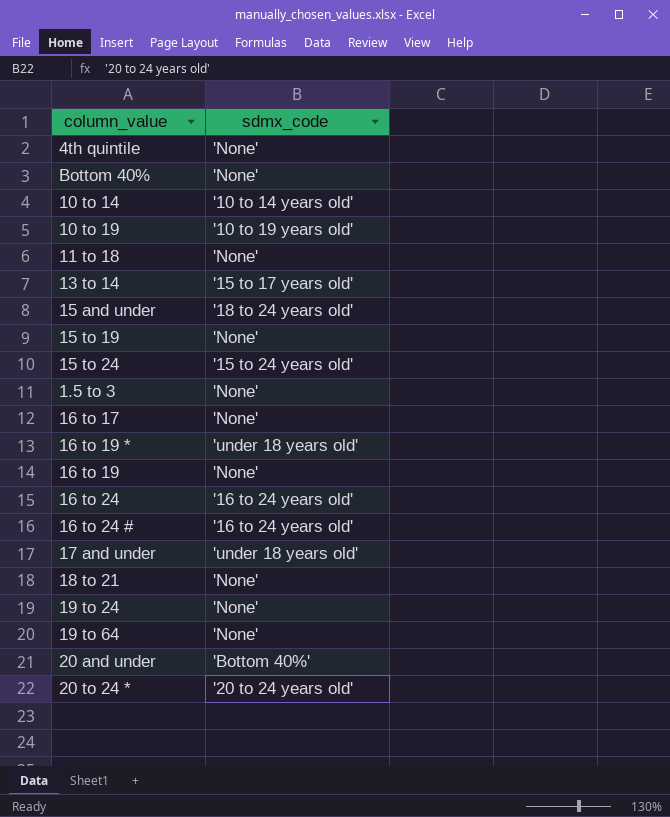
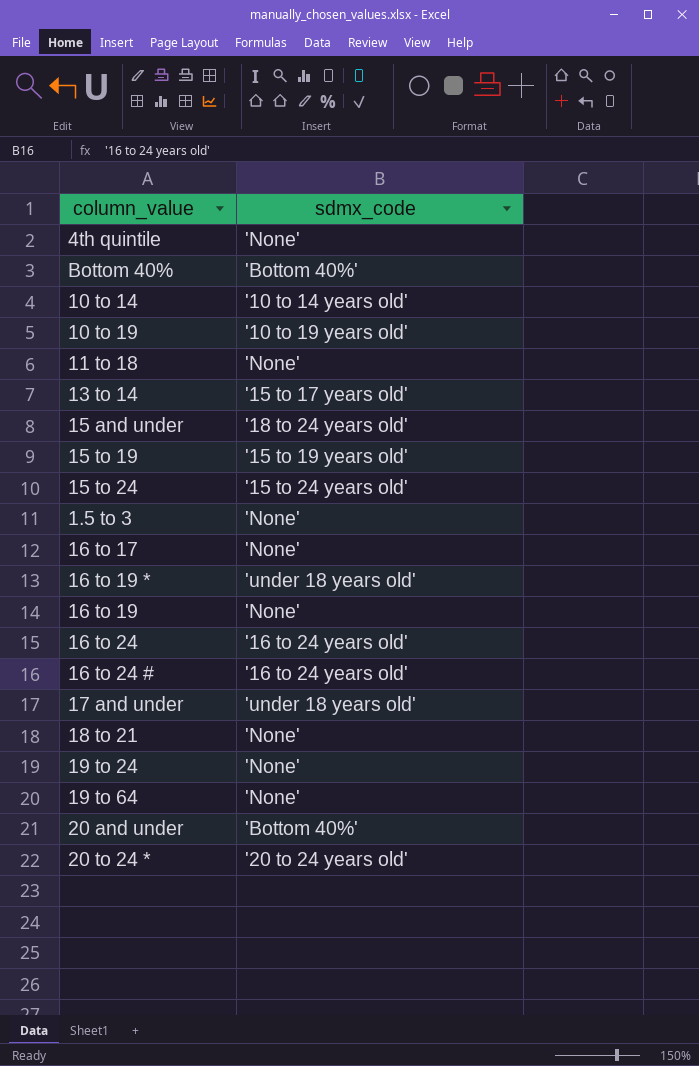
Bottom 40% | sdmx_code: 'None' -> 'Bottom 40%'
15 to 19 | sdmx_code: 'None' -> '15 to 19 years old'

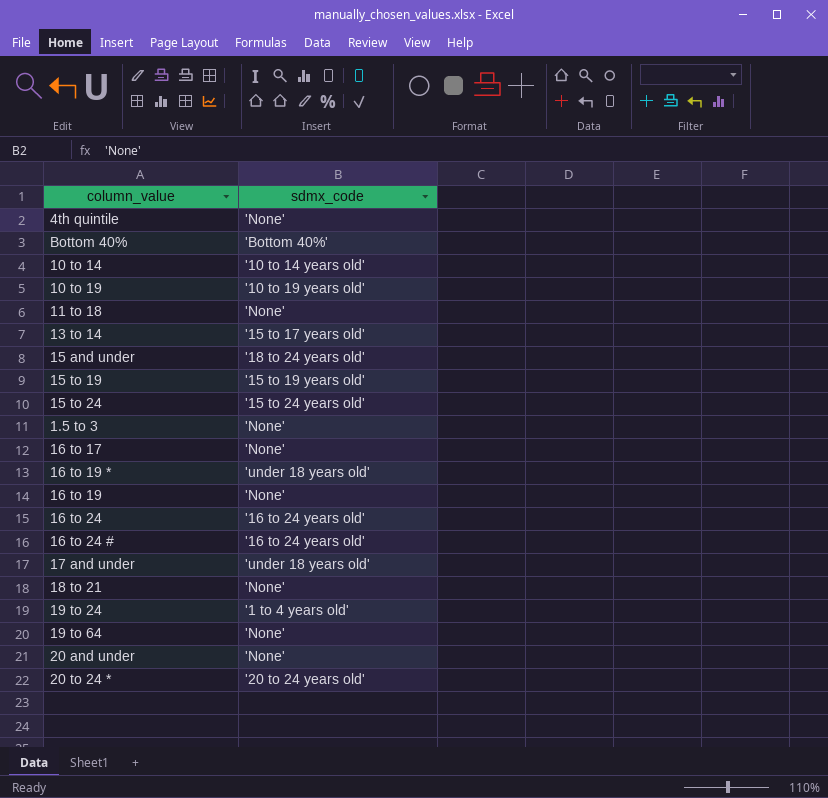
19 to 24 | sdmx_code: 'None' -> '1 to 4 years old'
20 and under | sdmx_code: 'Bottom 40%' -> 'None'

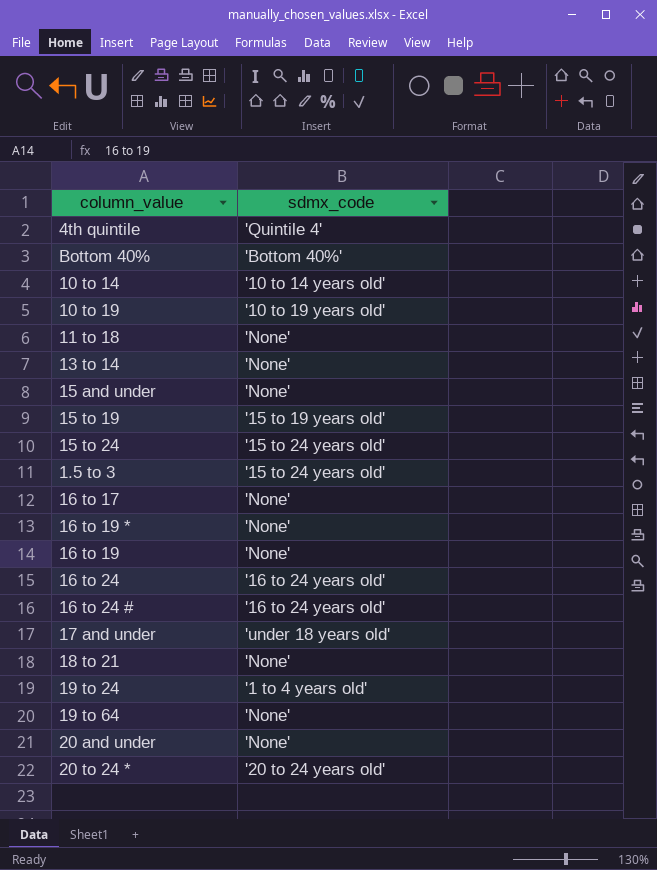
4th quintile | sdmx_code: 'None' -> 'Quintile 4'
13 to 14 | sdmx_code: '15 to 17 years old' -> 'None'
15 and under | sdmx_code: '18 to 24 years old' -> 'None'
1.5 to 3 | sdmx_code: 'None' -> '15 to 24 years old'
16 to 19 * | sdmx_code: 'under 18 years old' -> 'None'

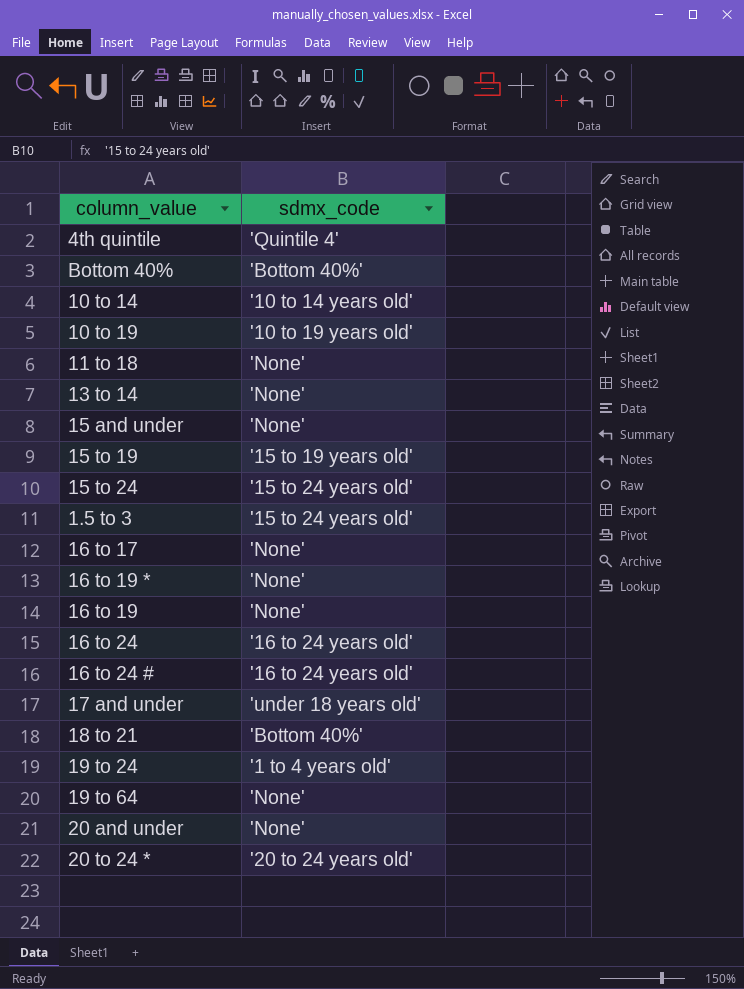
18 to 21 | sdmx_code: 'None' -> 'Bottom 40%'

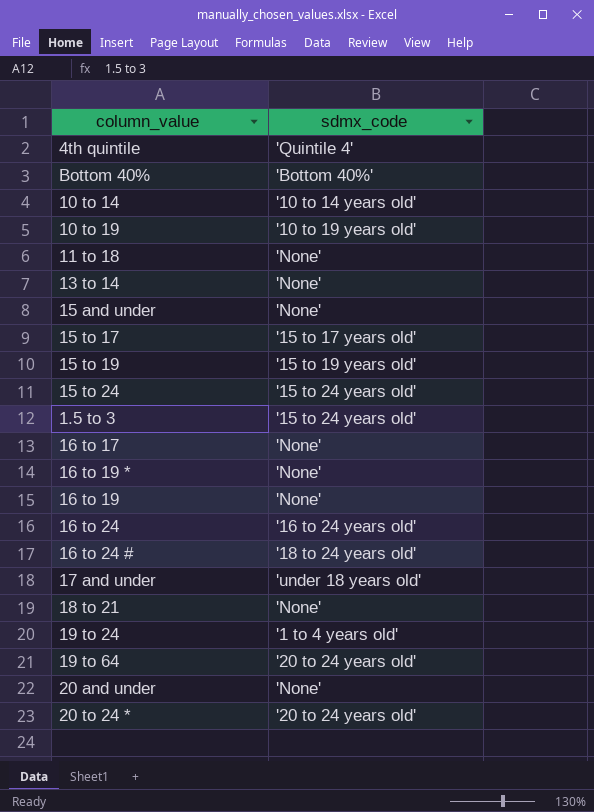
row 15 to 17: none -> '15 to 17 years old'
16 to 24 # | sdmx_code: '16 to 24 years old' -> '18 to 24 years old'
18 to 21 | sdmx_code: 'Bottom 40%' -> 'None'
19 to 64 | sdmx_code: 'None' -> '20 to 24 years old'

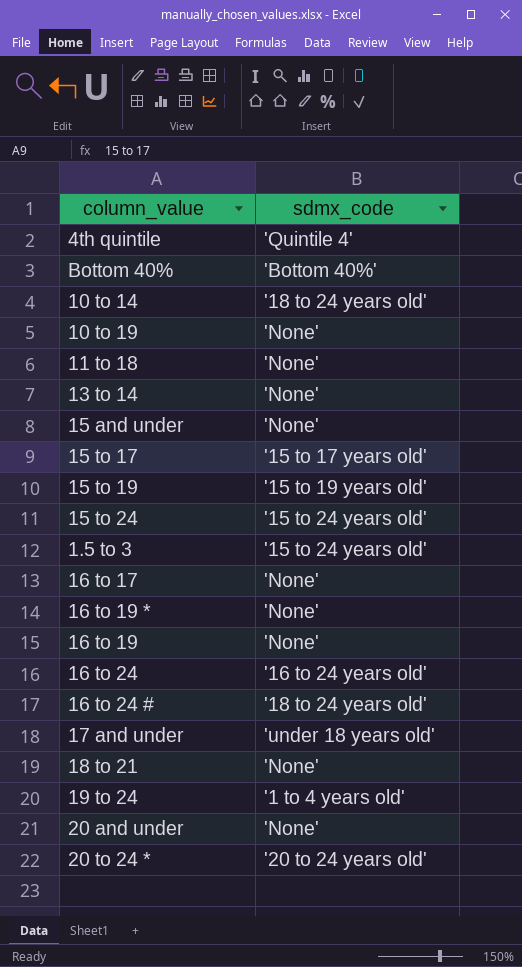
row 19 to 64: '20 to 24 years old' -> none
10 to 14 | sdmx_code: '10 to 14 years old' -> '18 to 24 years old'
10 to 19 | sdmx_code: '10 to 19 years old' -> 'None'

